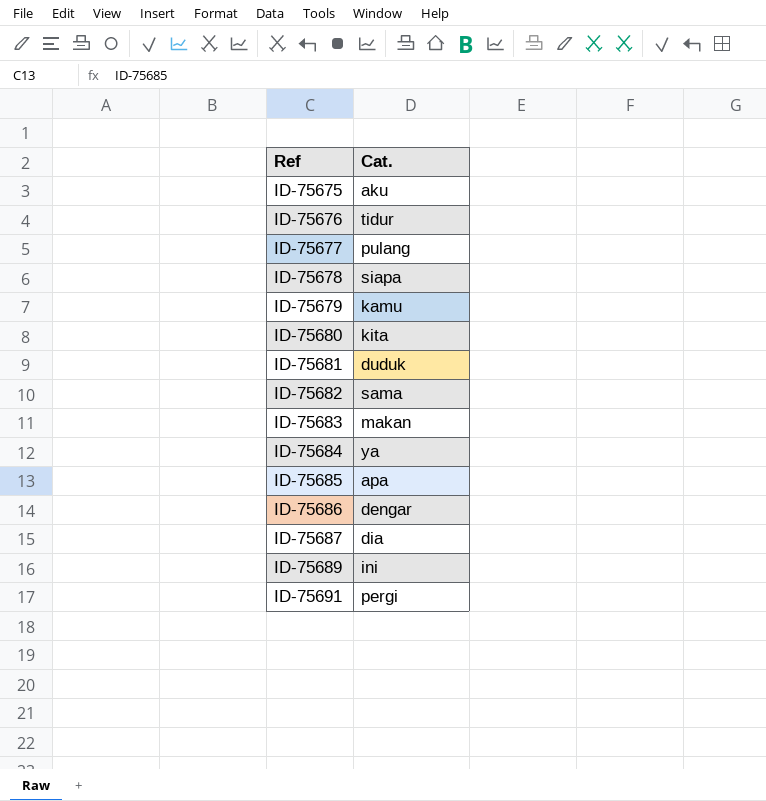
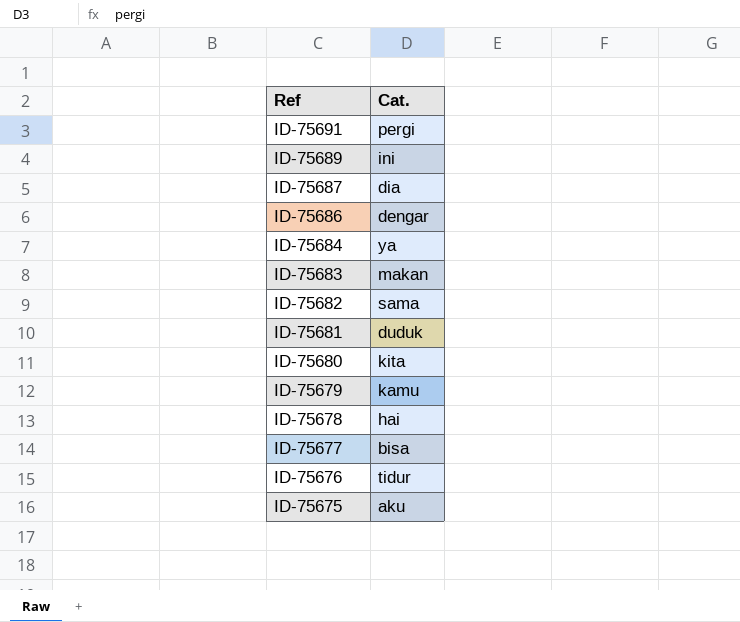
row order: Ref ascending -> Ref descending
row ID-75685: apa -> none
ID-75678 | Cat.: siapa -> hai
ID-75677 | Cat.: pulang -> bisa

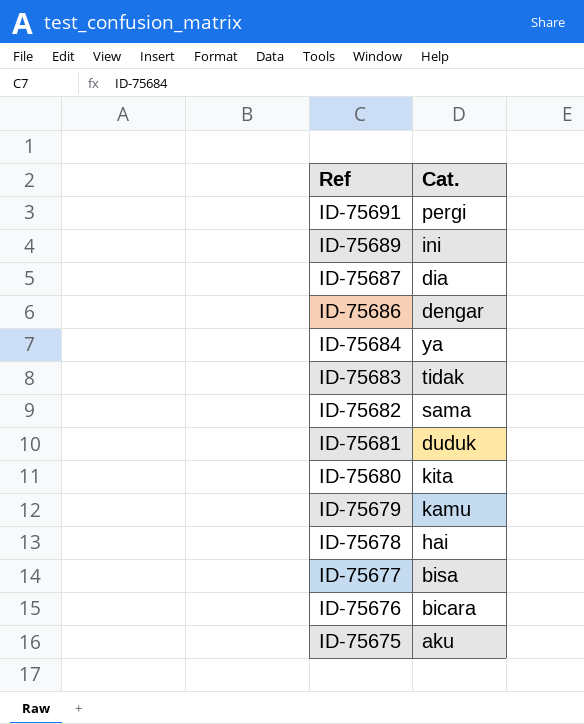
ID-75683 | Cat.: makan -> tidak
ID-75676 | Cat.: tidur -> bicara

